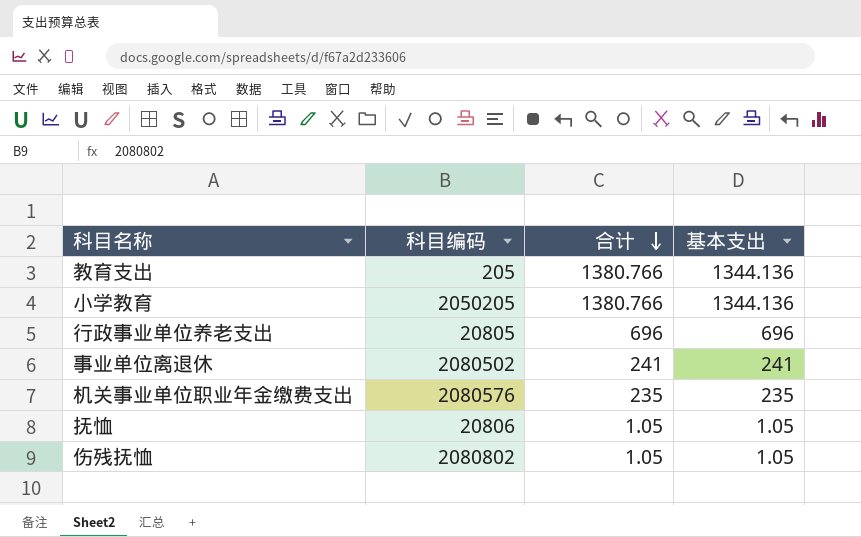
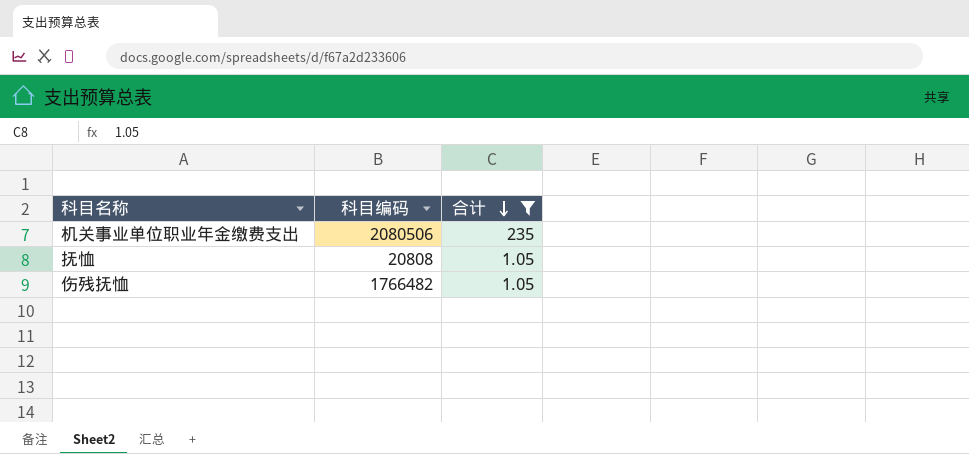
filter: none -> 合计 <= 235
column 基本支出 | position: 4 -> none
机关事业单位职业年金缴费支出 | 科目编码: 2080576 -> 2080506
抚恤 | 科目编码: 20806 -> 20808
伤残抚恤 | 科目编码: 2080802 -> 1766482

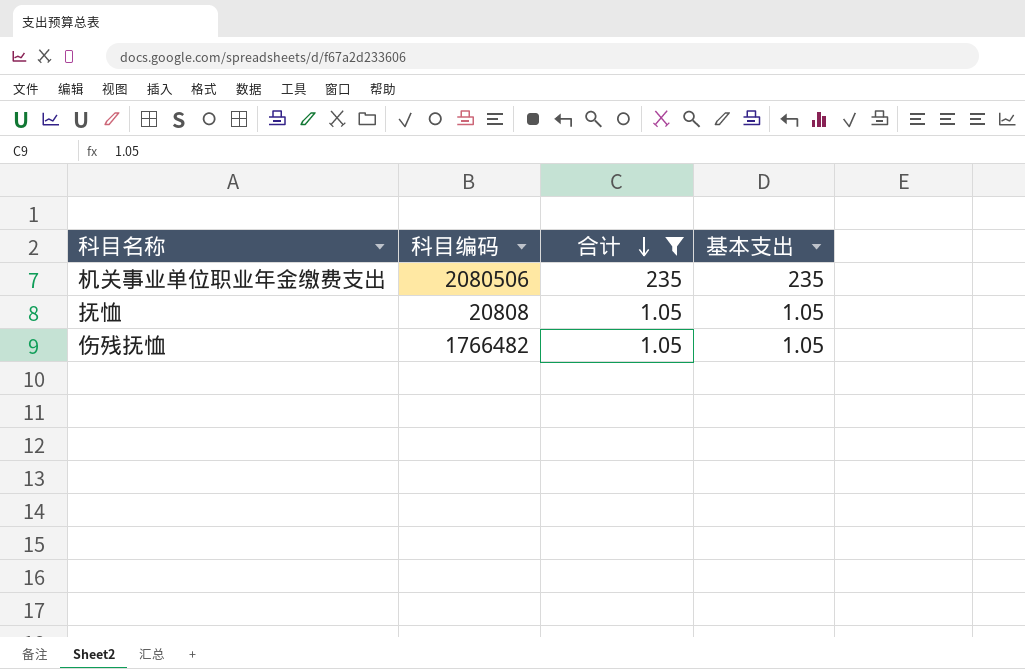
column 基本支出 | position: none -> 4

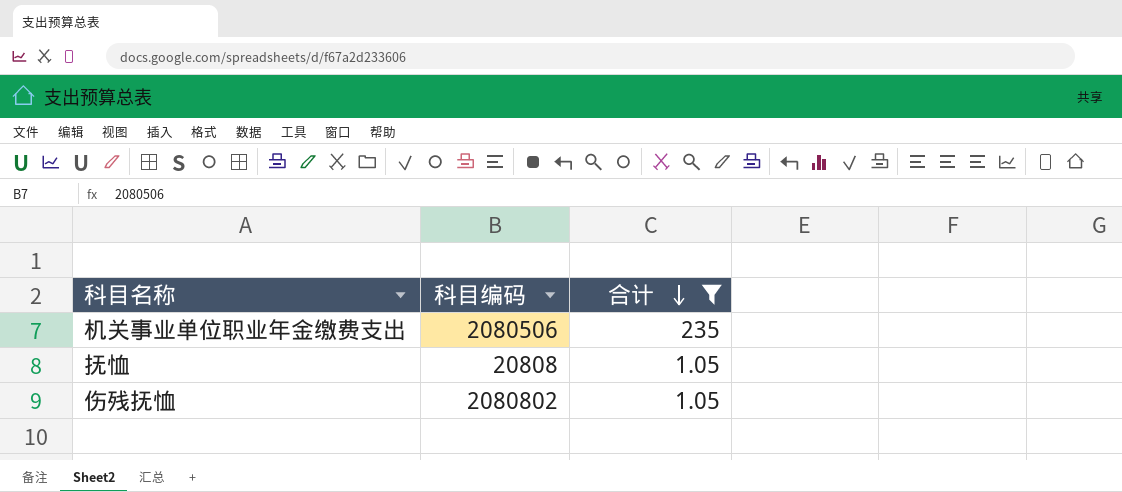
column 基本支出 | position: 4 -> none
伤残抚恤 | 科目编码: 1766482 -> 2080802

